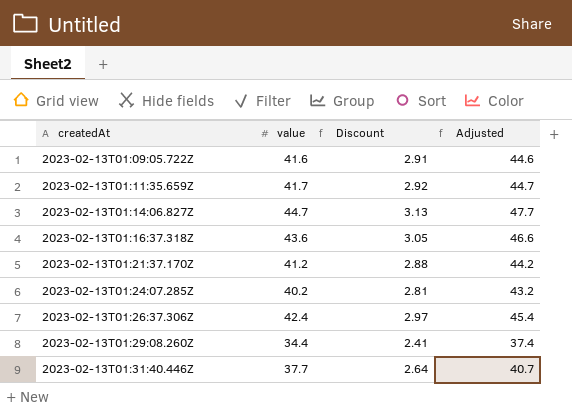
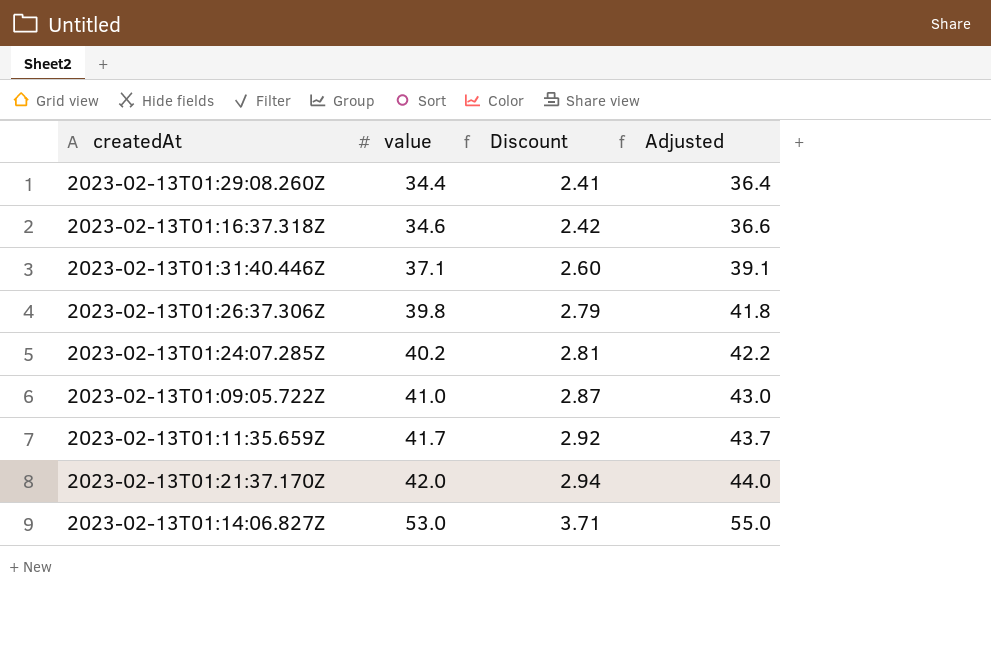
row order: createdAt ascending -> value ascending
column Adjusted | formula: [value] + 3 -> [value] + 2
2023-02-13T01:16:37.318Z | value: 43.6 -> 34.6
2023-02-13T01:16:37.318Z | Discount: 3.05 -> 2.42
2023-02-13T01:31:40.446Z | value: 37.7 -> 37.1
2023-02-13T01:31:40.446Z | Discount: 2.64 -> 2.60
2023-02-13T01:26:37.306Z | value: 42.4 -> 39.8
2023-02-13T01:26:37.306Z | Discount: 2.97 -> 2.79
2023-02-13T01:09:05.722Z | value: 41.6 -> 41.0
2023-02-13T01:09:05.722Z | Discount: 2.91 -> 2.87
2023-02-13T01:21:37.170Z | value: 41.2 -> 42.0
2023-02-13T01:21:37.170Z | Discount: 2.88 -> 2.94
2023-02-13T01:14:06.827Z | value: 44.7 -> 53.0
2023-02-13T01:14:06.827Z | Discount: 3.13 -> 3.71

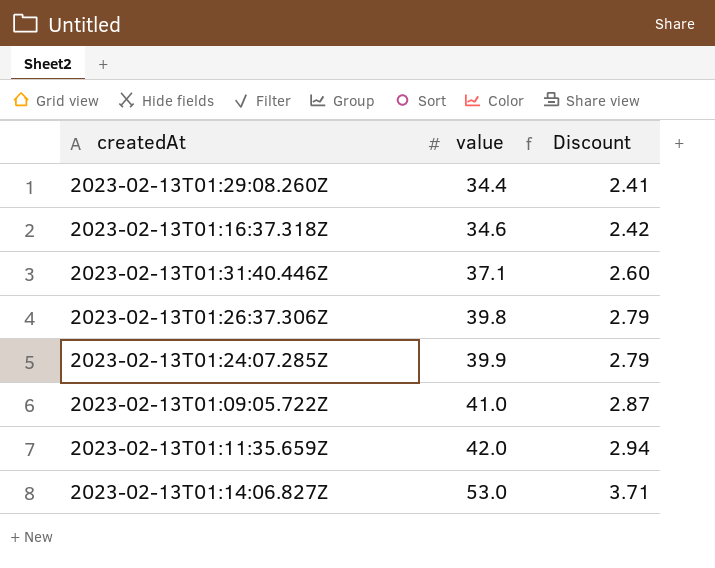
column Adjusted | formula: [value] + 2 -> none
row 2023-02-13T01:21:37.170Z: 42.0 | 2.94 | 44.0 -> none
2023-02-13T01:24:07.285Z | value: 40.2 -> 39.9
2023-02-13T01:24:07.285Z | Discount: 2.81 -> 2.79
2023-02-13T01:11:35.659Z | value: 41.7 -> 42.0
2023-02-13T01:11:35.659Z | Discount: 2.92 -> 2.94

